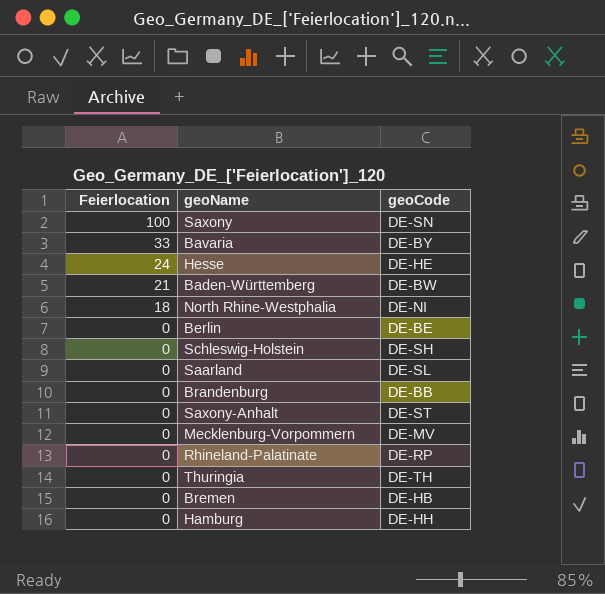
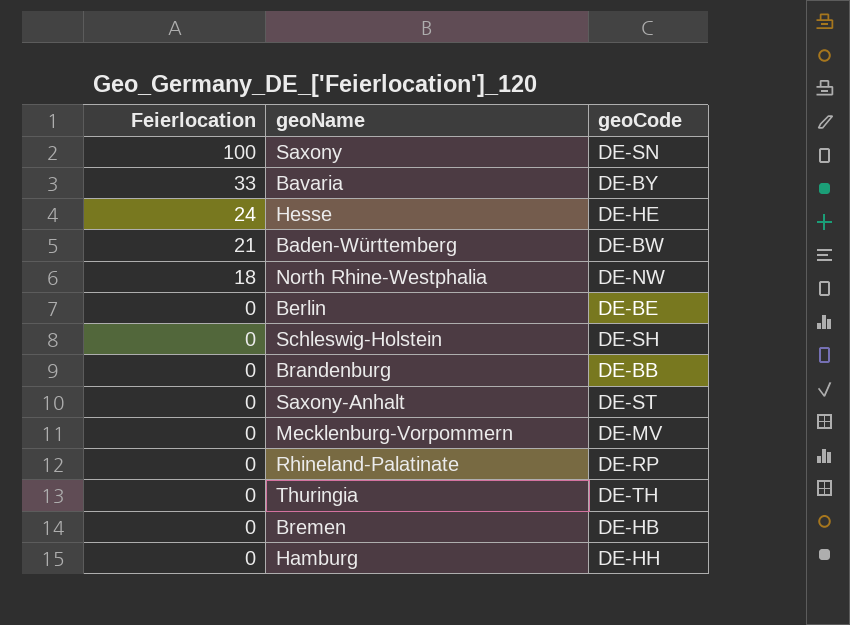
row Saarland: 0 | DE-SL -> none
North Rhine-Westphalia | geoCode: DE-NI -> DE-NW

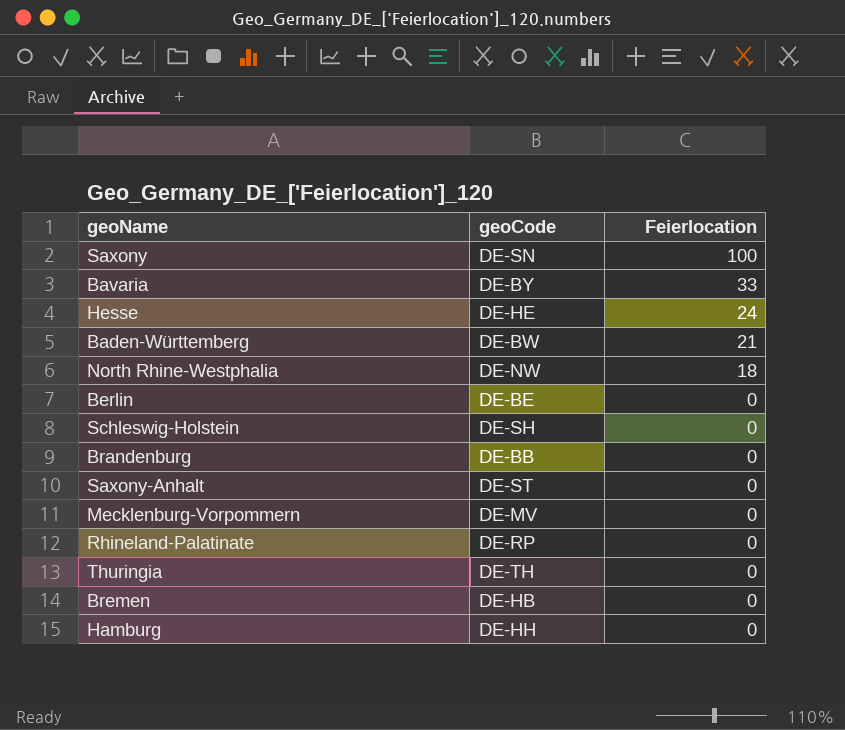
column Feierlocation | position: 1 -> 3

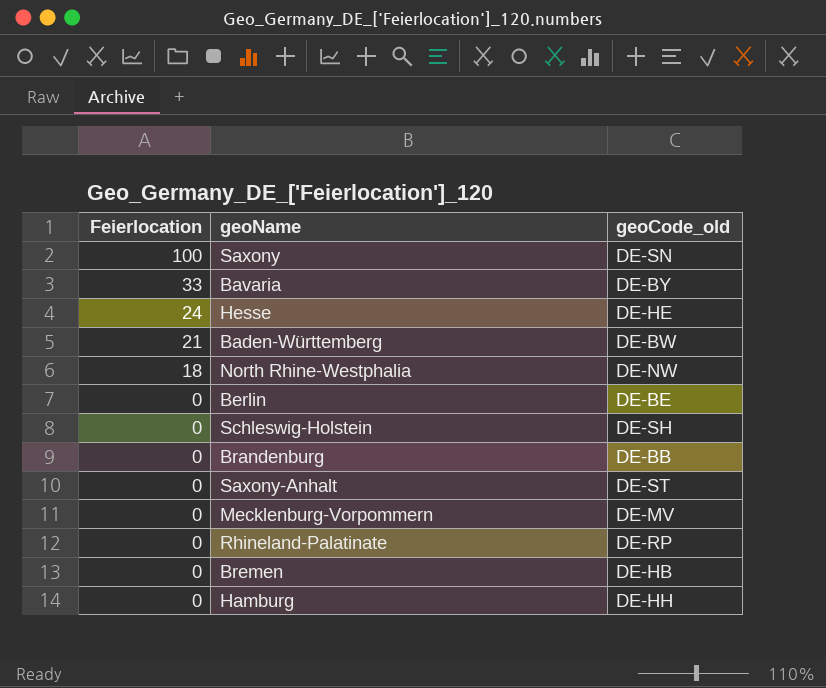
column Feierlocation | position: 3 -> 1
column name: geoCode -> geoCode_old
row Thuringia: DE-TH | 0 -> none

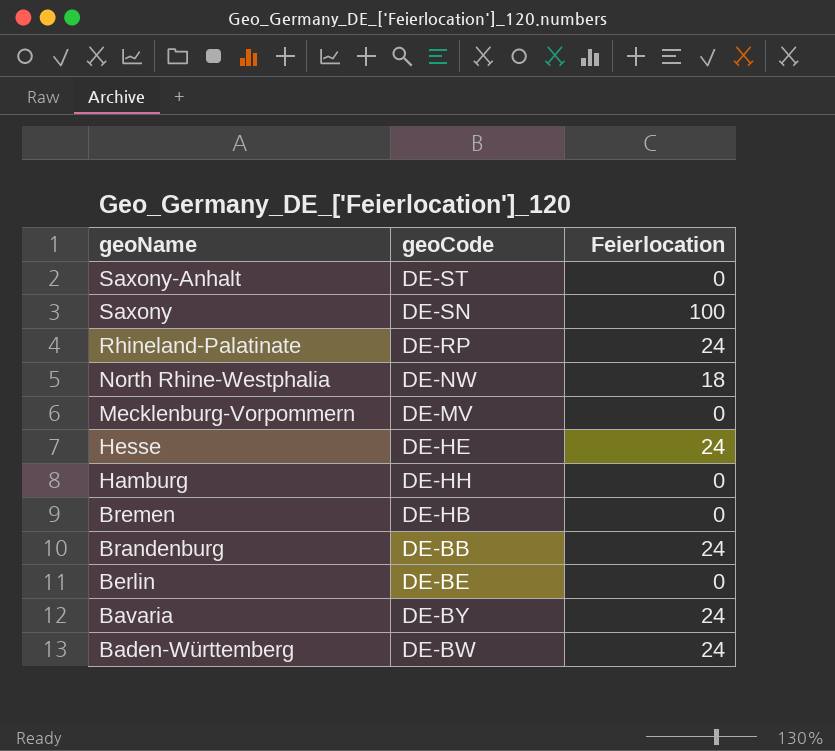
row order: Feierlocation descending -> geoName descending
column name: geoCode_old -> geoCode
column Feierlocation | position: 1 -> 3
row Schleswig-Holstein: 0 | DE-SH -> none
Rhineland-Palatinate | Feierlocation: 0 -> 24
Brandenburg | Feierlocation: 0 -> 24
Bavaria | Feierlocation: 33 -> 24
Baden-Württemberg | Feierlocation: 21 -> 24

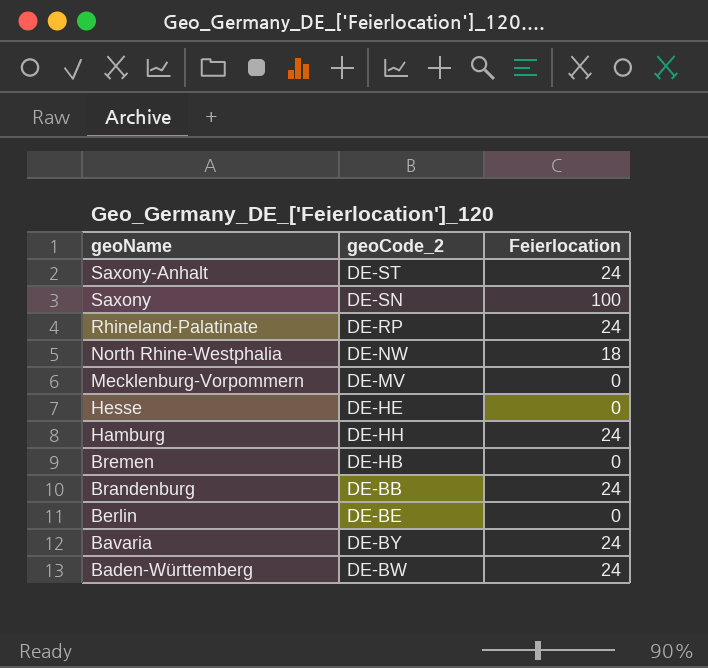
column name: geoCode -> geoCode_2
Saxony-Anhalt | Feierlocation: 0 -> 24
Hesse | Feierlocation: 24 -> 0
Hamburg | Feierlocation: 0 -> 24

